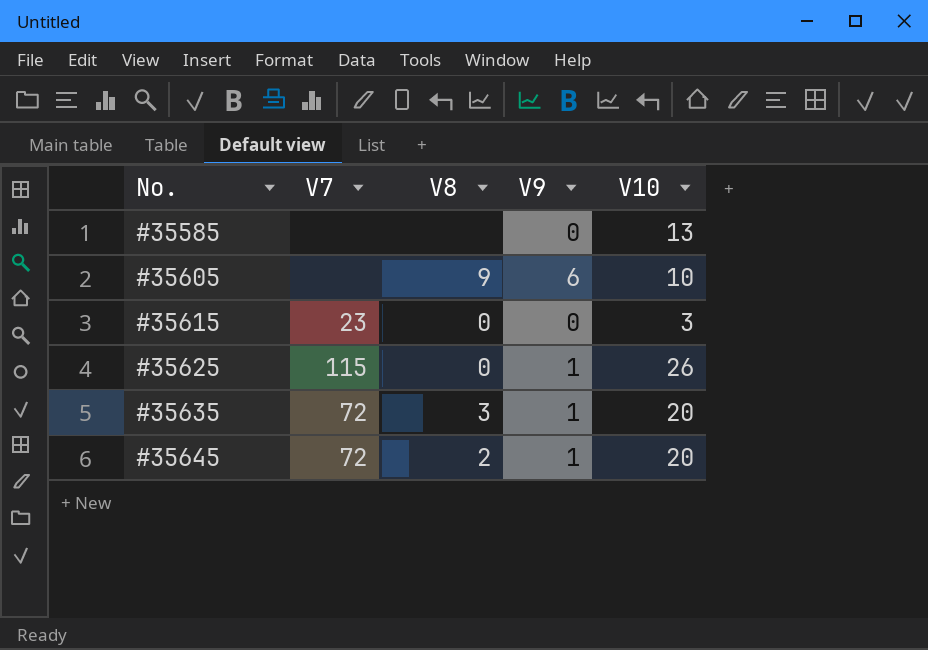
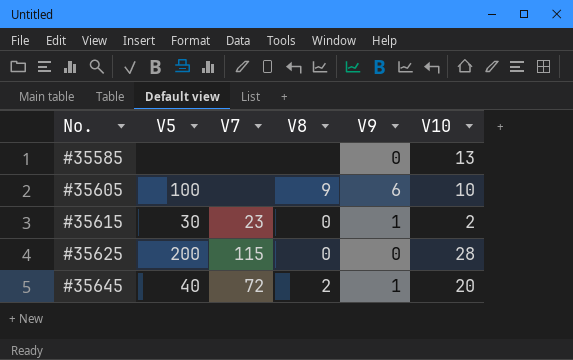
column V5 | position: none -> 2
row #35635: 72 | 3 | 1 | 20 -> none
#35615 | V9: 0 -> 1
#35615 | V10: 3 -> 2
#35625 | V9: 1 -> 0
#35625 | V10: 26 -> 28

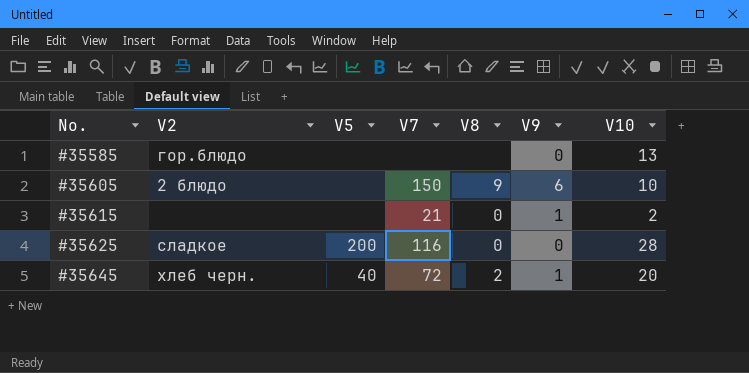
column V2 | position: none -> 2
#35605 | V5: 100 -> none
#35605 | V7: none -> 150
#35615 | V5: 30 -> none
#35615 | V7: 23 -> 21
#35625 | V7: 115 -> 116

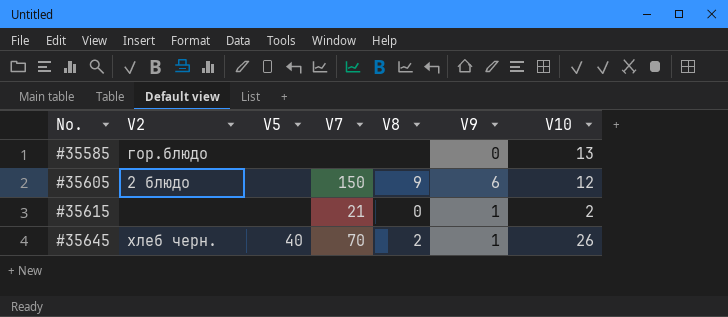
row #35625: сладкое | 200 | 116 | 0 | 0 | 28 -> none
#35605 | V10: 10 -> 12
#35645 | V7: 72 -> 70
#35645 | V10: 20 -> 26

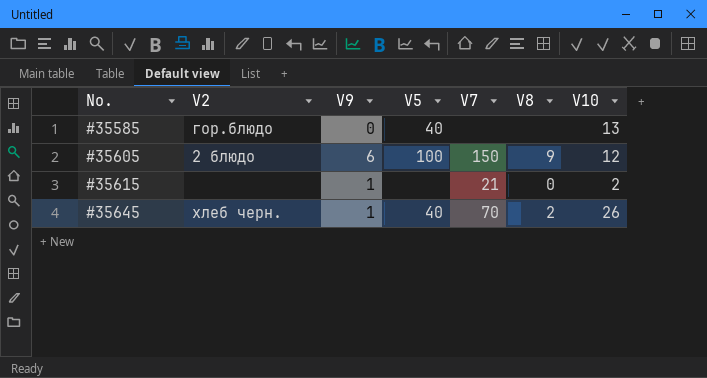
column V9 | position: 6 -> 3
#35585 | V5: none -> 40
#35605 | V5: none -> 100

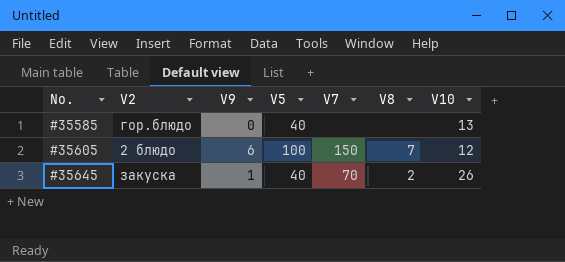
row #35615: none | 1 | none | 21 | 0 | 2 -> none
#35605 | V8: 9 -> 7
#35645 | V2: хлеб черн. -> закуска

